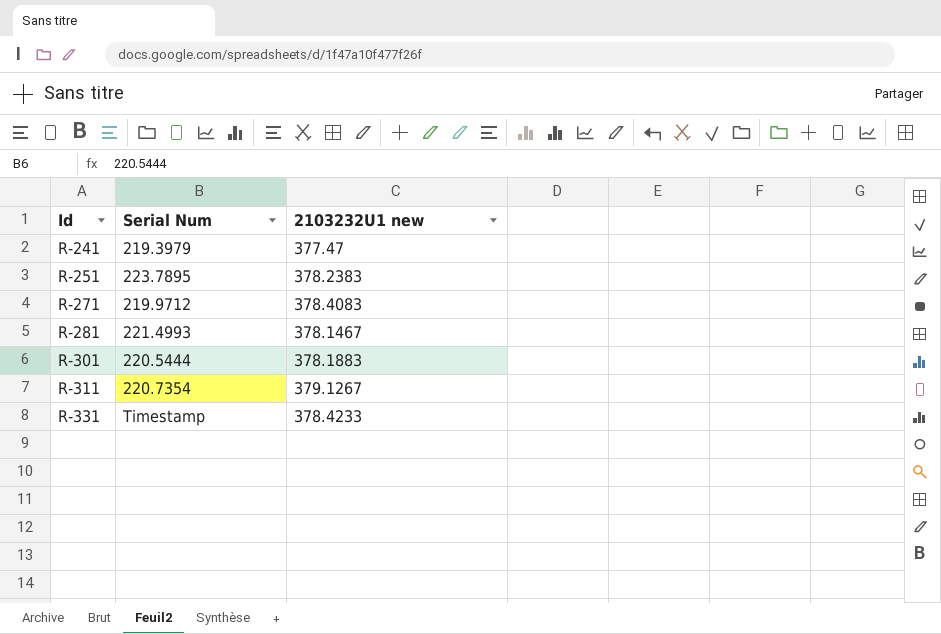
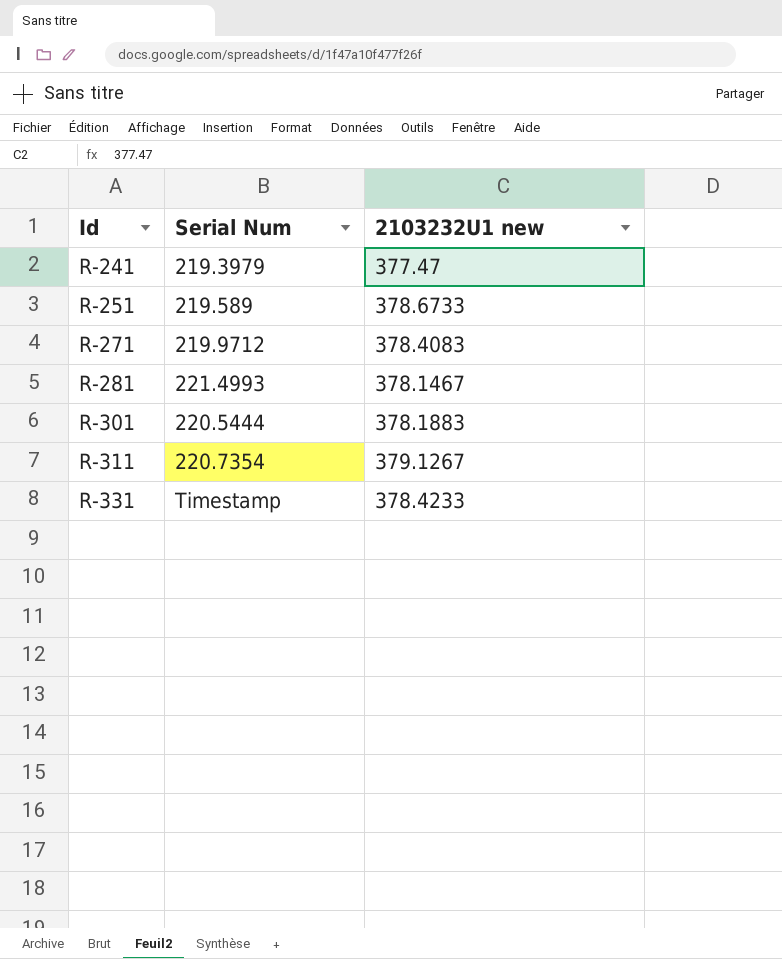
R-251 | Serial Num: 223.7895 -> 219.589
R-251 | 2103232U1 new: 378.2383 -> 378.6733

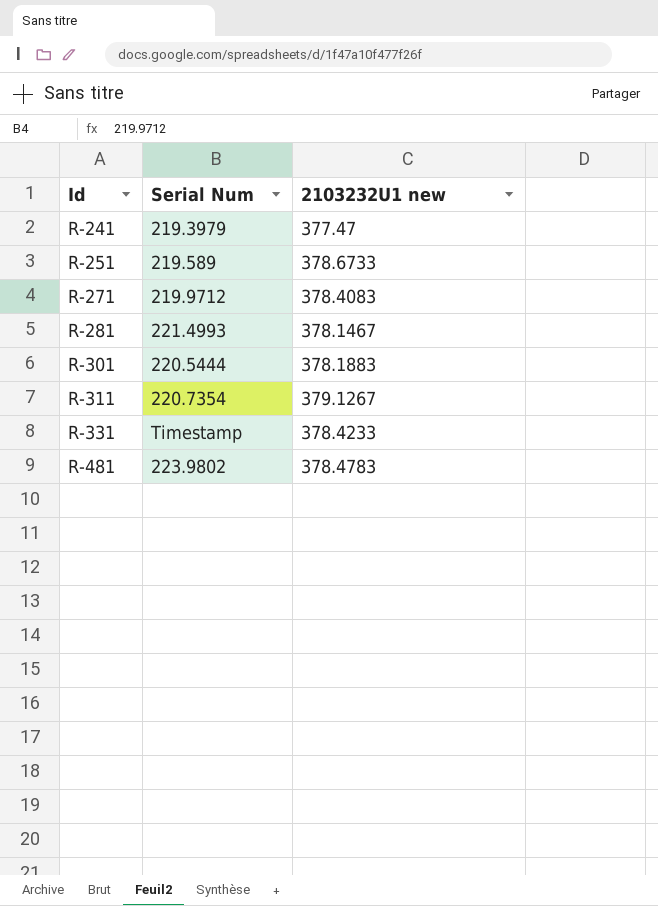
row R-481: none -> 223.9802 | 378.4783

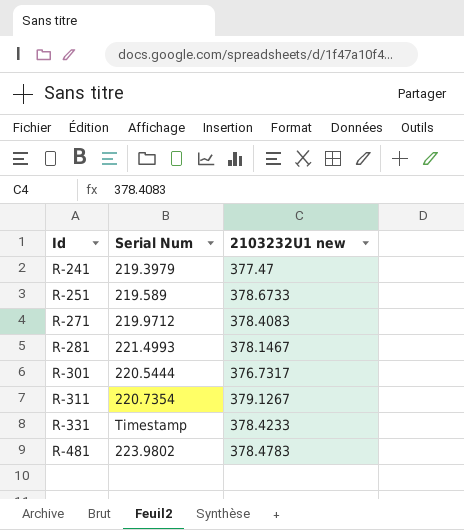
R-301 | 2103232U1 new: 378.1883 -> 376.7317

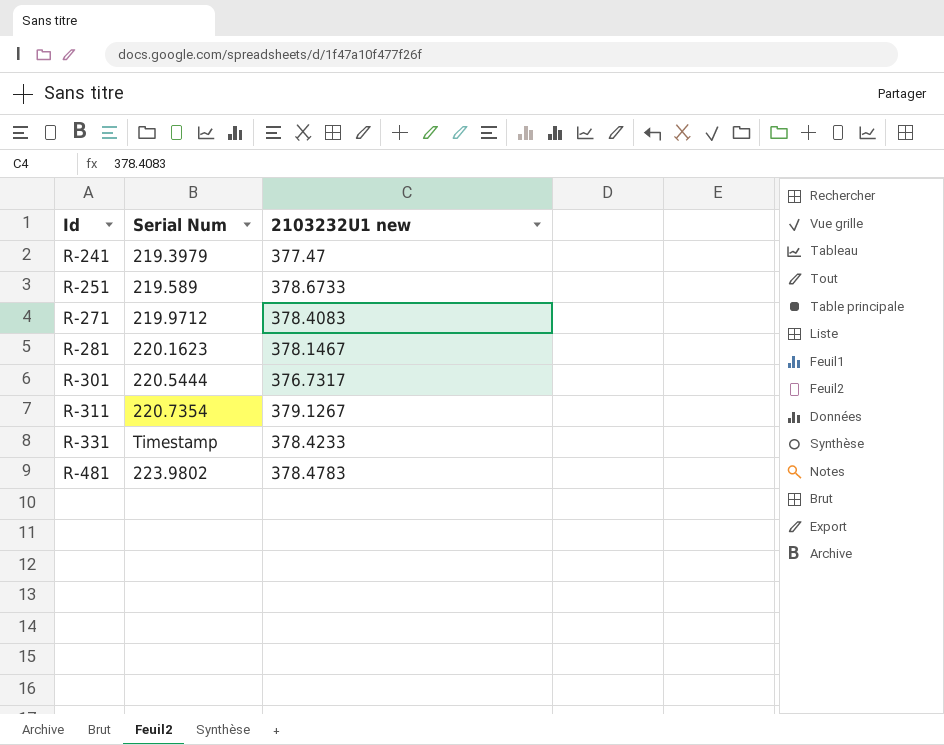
R-281 | Serial Num: 221.4993 -> 220.1623

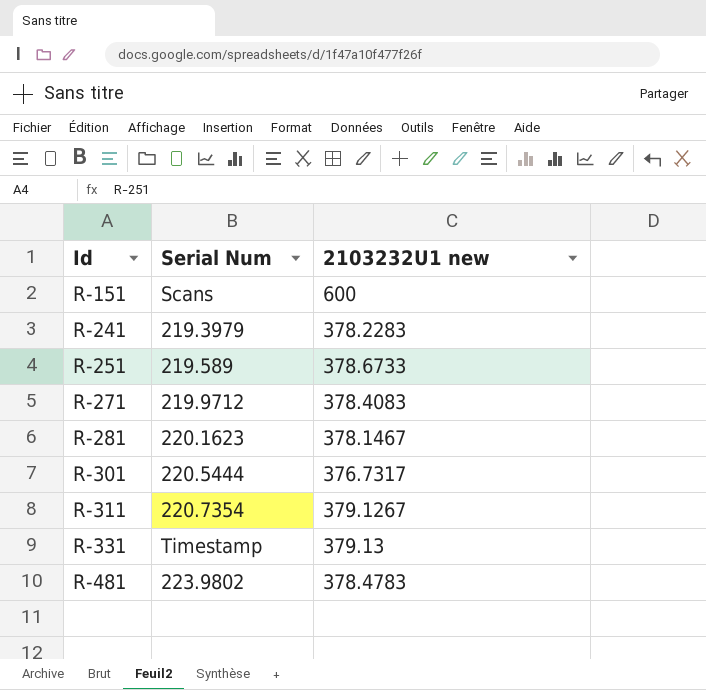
row R-151: none -> Scans | 600
R-241 | 2103232U1 new: 377.47 -> 378.2283
R-331 | 2103232U1 new: 378.4233 -> 379.13

